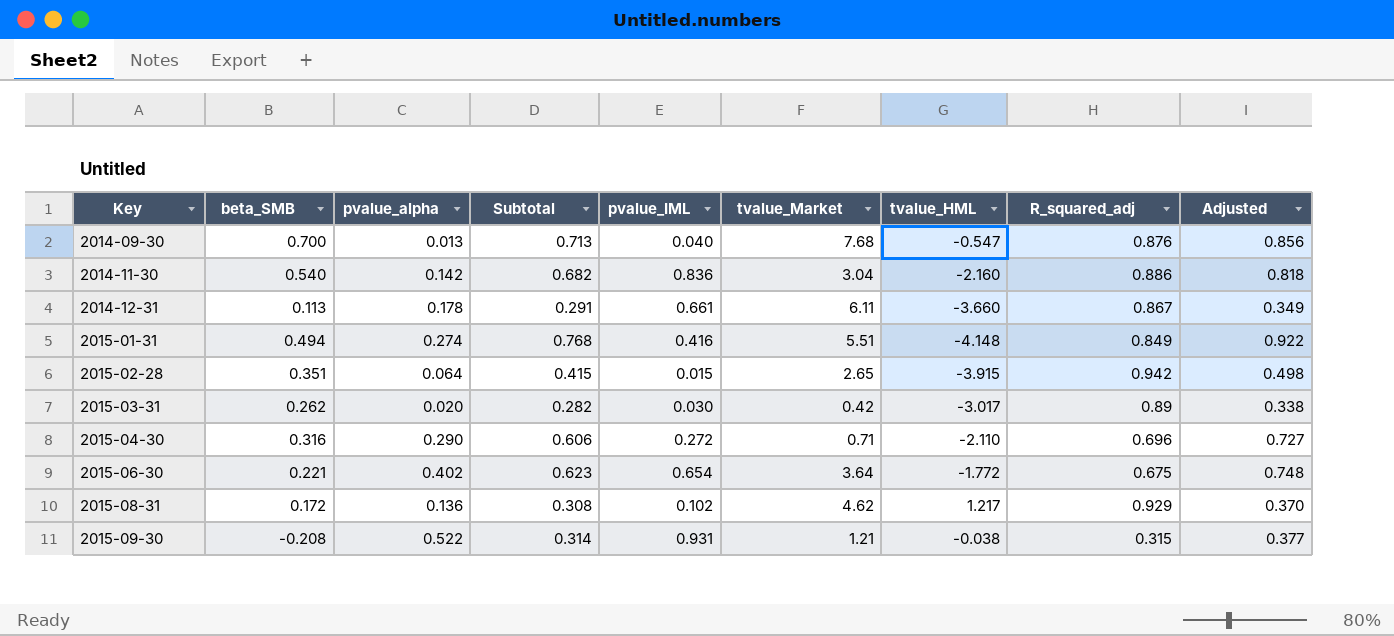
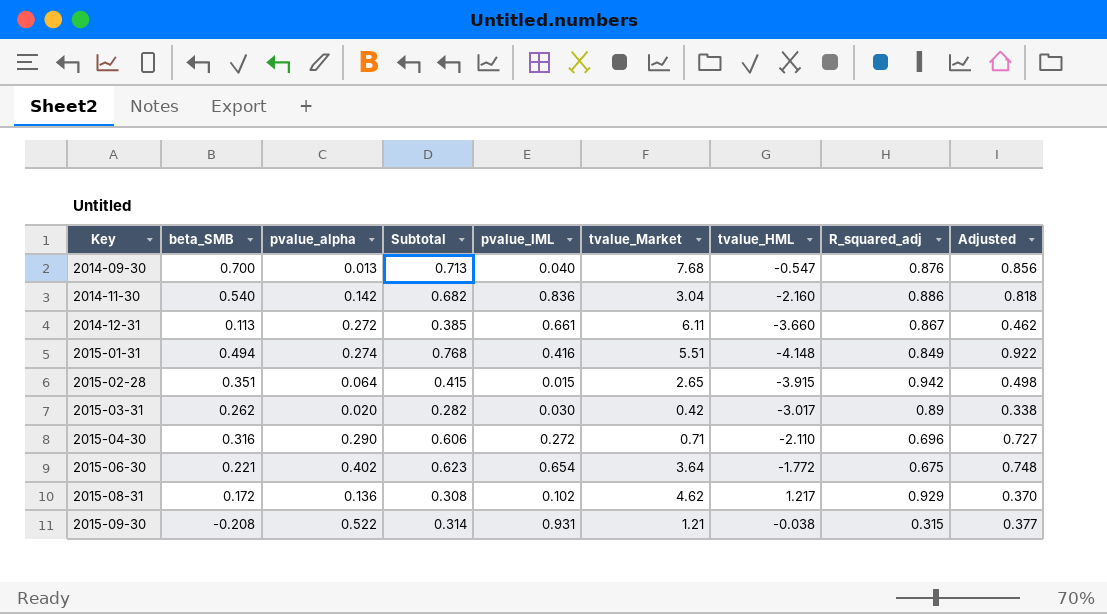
2014-12-31 | pvalue_alpha: 0.178 -> 0.272
2014-12-31 | Subtotal: 0.291 -> 0.385
2014-12-31 | Adjusted: 0.349 -> 0.462

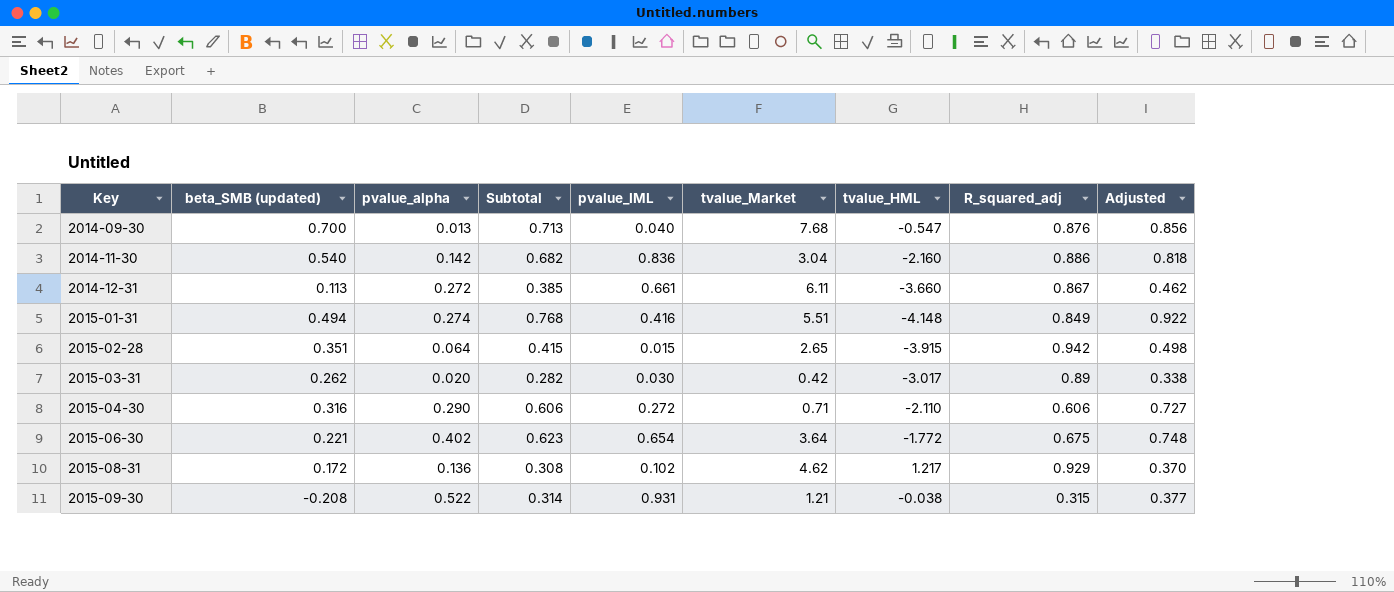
column name: beta_SMB -> beta_SMB (updated)
2015-04-30 | R_squared_adj: 0.696 -> 0.606

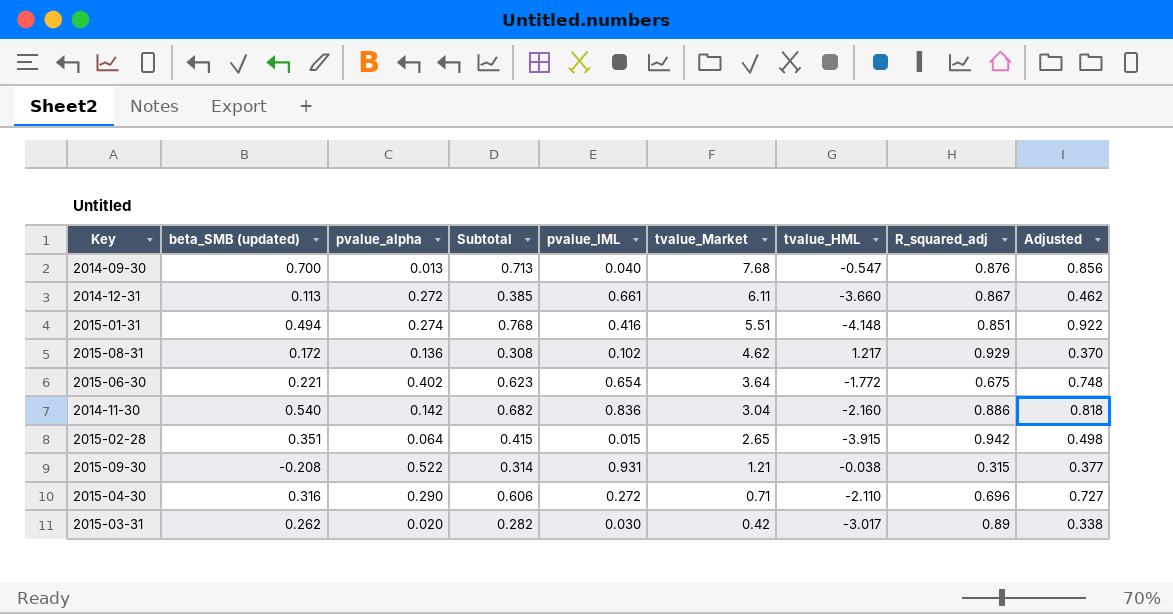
row order: Key ascending -> tvalue_Market descending
2015-01-31 | R_squared_adj: 0.849 -> 0.851
2015-04-30 | R_squared_adj: 0.606 -> 0.696

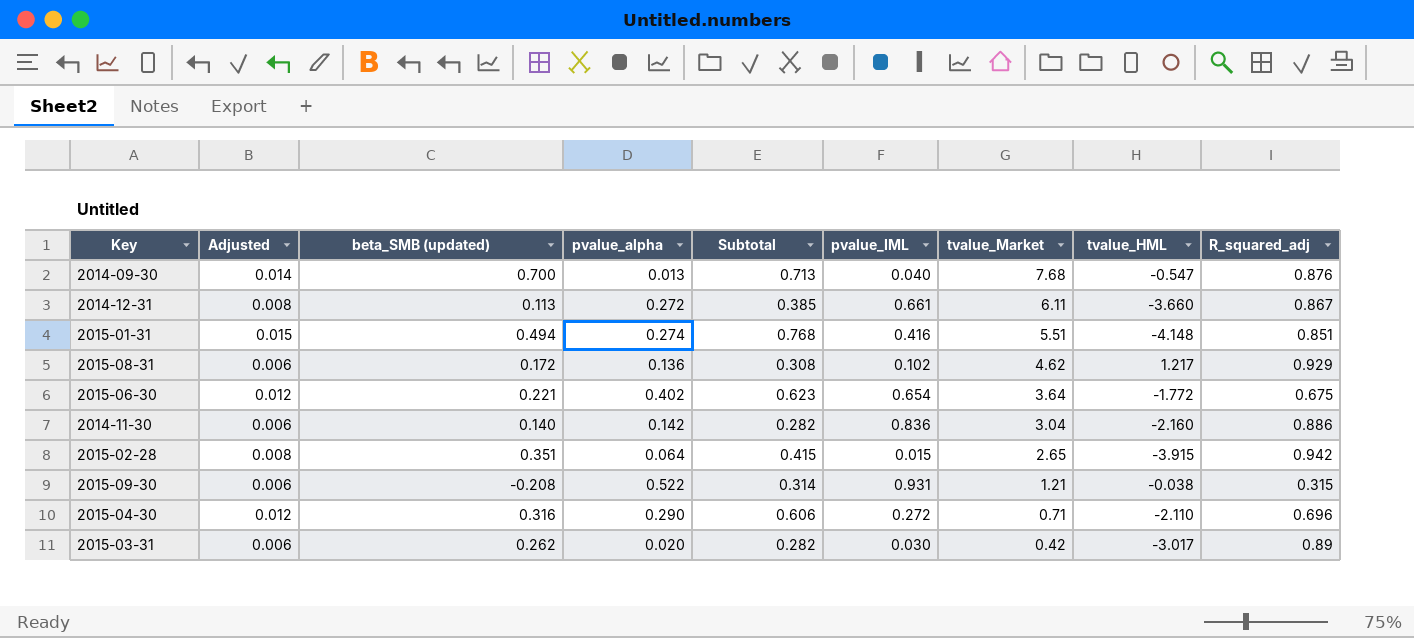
column Adjusted | formula: [Subtotal] * 1.2 -> [Subtotal] * 0.02
column Adjusted | position: 9 -> 2
2014-11-30 | beta_SMB (updated): 0.540 -> 0.140
2014-11-30 | Subtotal: 0.682 -> 0.282

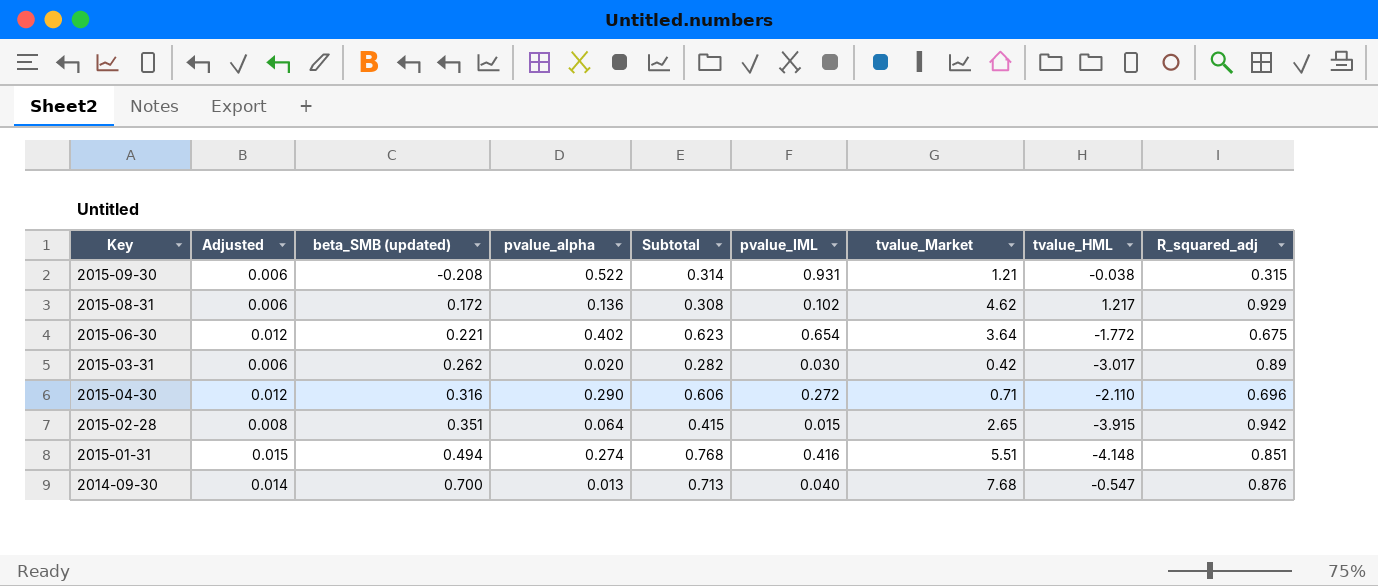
row order: tvalue_Market descending -> beta_SMB (updated) ascending
row 2014-12-31: 0.008 | 0.113 | 0.272 | 0.385 | 0.661 | 6.11 | -3.660 | 0.867 -> none
row 2014-11-30: 0.006 | 0.140 | 0.142 | 0.282 | 0.836 | 3.04 | -2.160 | 0.886 -> none

